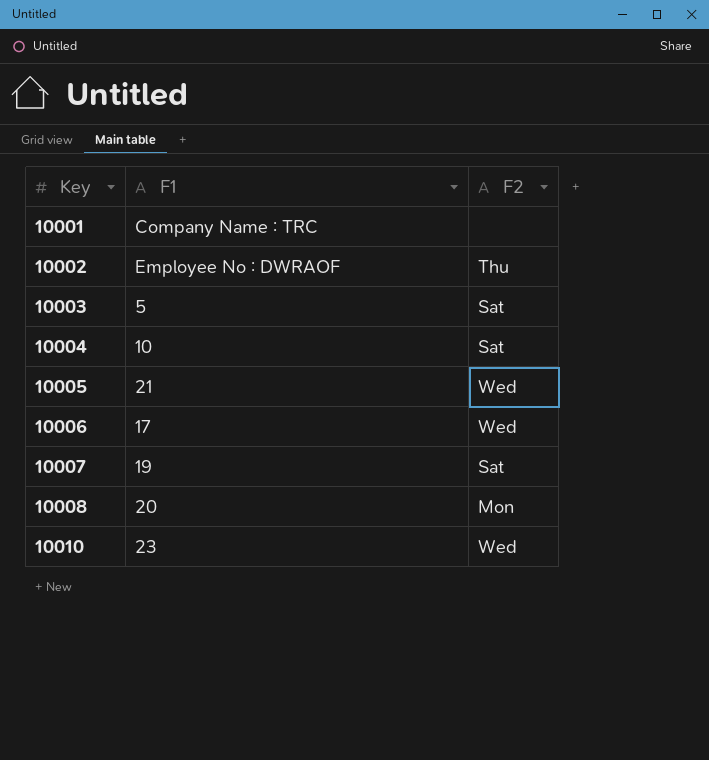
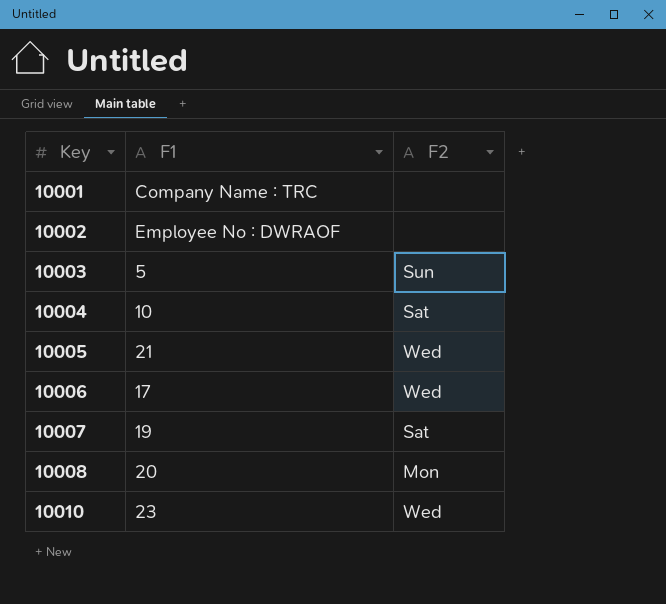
10002 | F2: Thu -> none
10003 | F2: Sat -> Sun

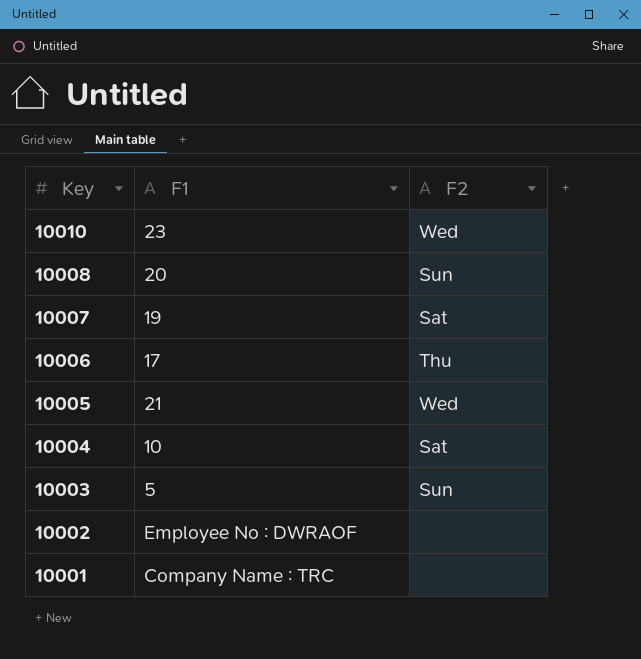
row order: Key ascending -> Key descending
10008 | F2: Mon -> Sun
10006 | F2: Wed -> Thu

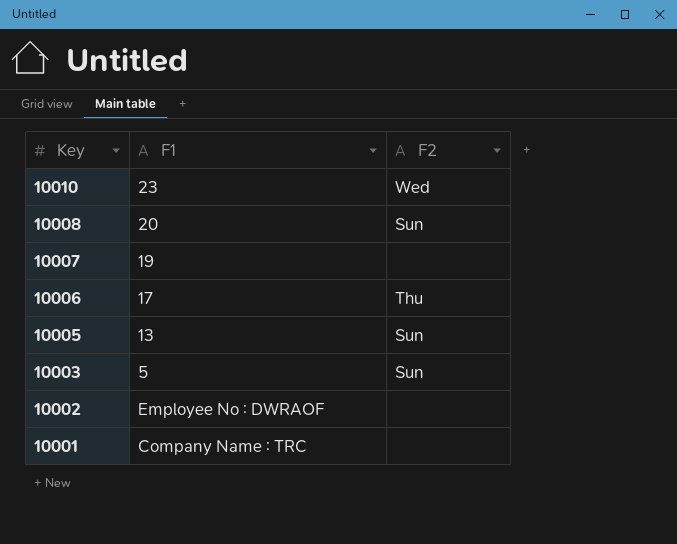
row 10004: 10 | Sat -> none
10007 | F2: Sat -> none
10005 | F1: 21 -> 13
10005 | F2: Wed -> Sun

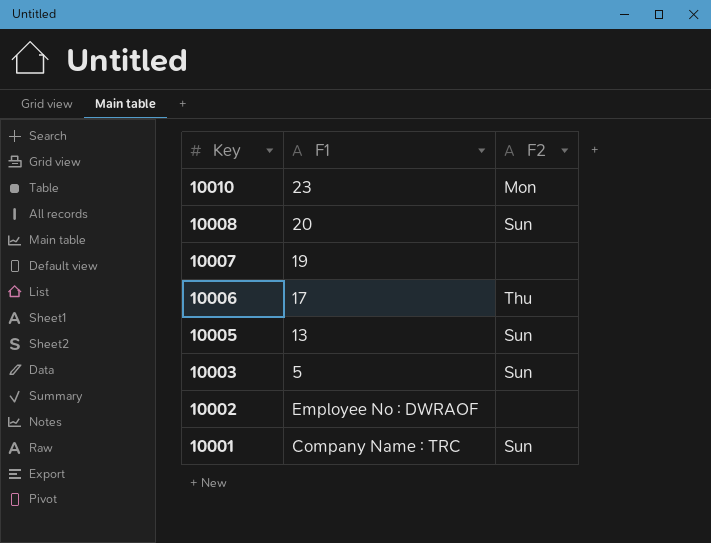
10010 | F2: Wed -> Mon
10001 | F2: none -> Sun

